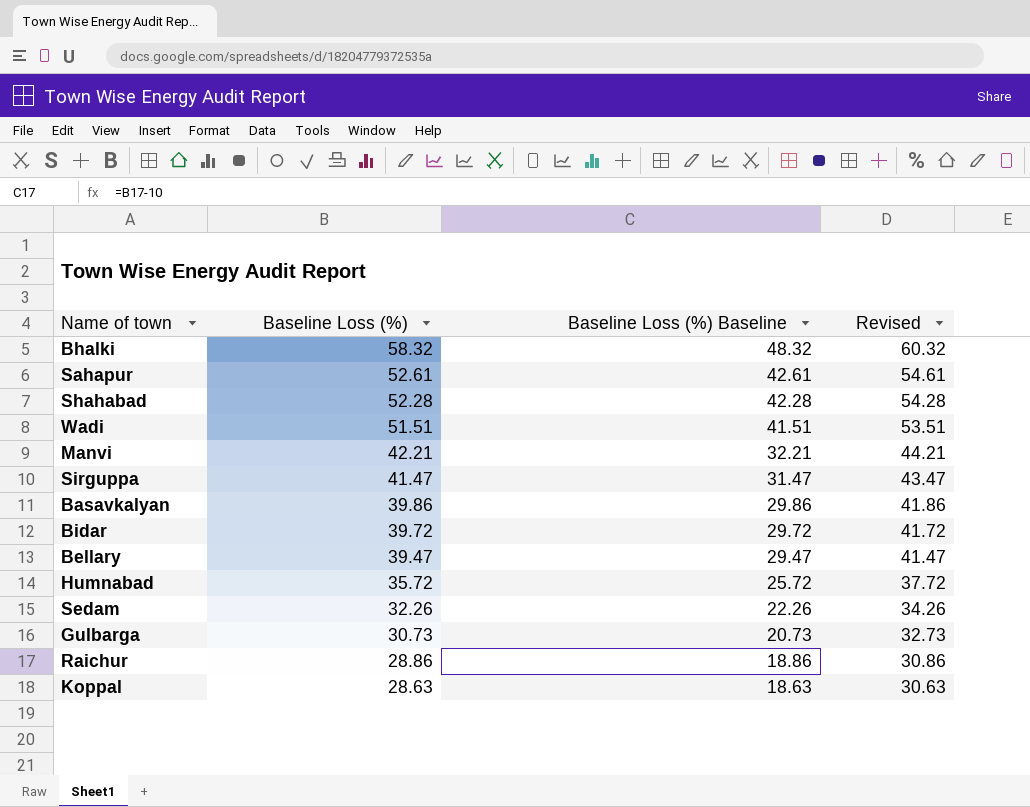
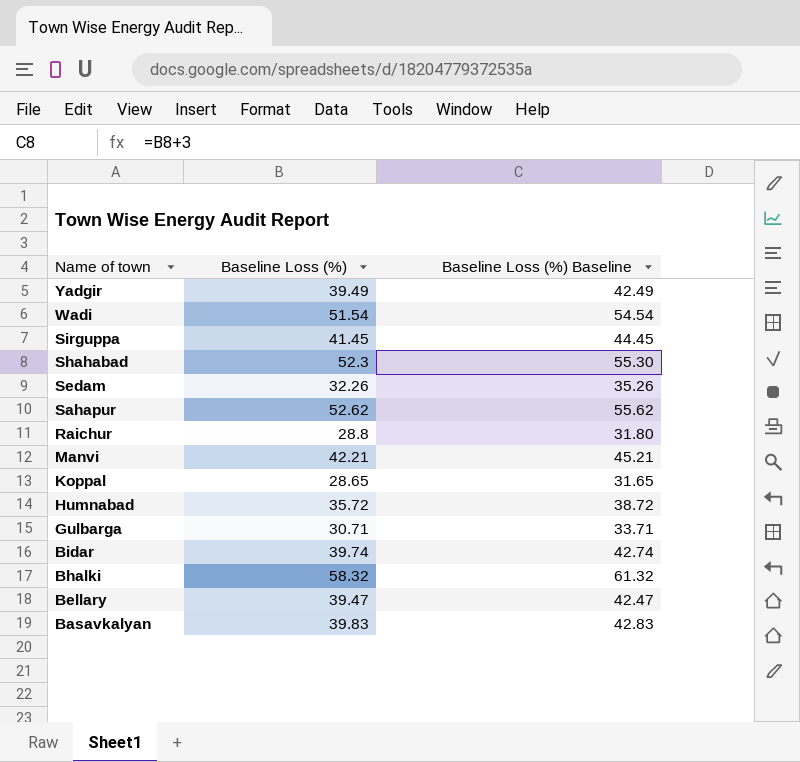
row order: Baseline Loss (%) descending -> Name of town descending
column Revised | formula: [Baseline Loss (%)] + 2 -> none
column Baseline Loss (%) Baseline | formula: [Baseline Loss (%)] - 10 -> [Baseline Loss (%)] + 3
row Yadgir: none -> 39.49 | 42.49
Wadi | Baseline Loss (%): 51.51 -> 51.54
Sirguppa | Baseline Loss (%): 41.47 -> 41.45
Shahabad | Baseline Loss (%): 52.28 -> 52.3
Sahapur | Baseline Loss (%): 52.61 -> 52.62
Raichur | Baseline Loss (%): 28.86 -> 28.8
Koppal | Baseline Loss (%): 28.63 -> 28.65
Gulbarga | Baseline Loss (%): 30.73 -> 30.71
Bidar | Baseline Loss (%): 39.72 -> 39.74
Basavkalyan | Baseline Loss (%): 39.86 -> 39.83

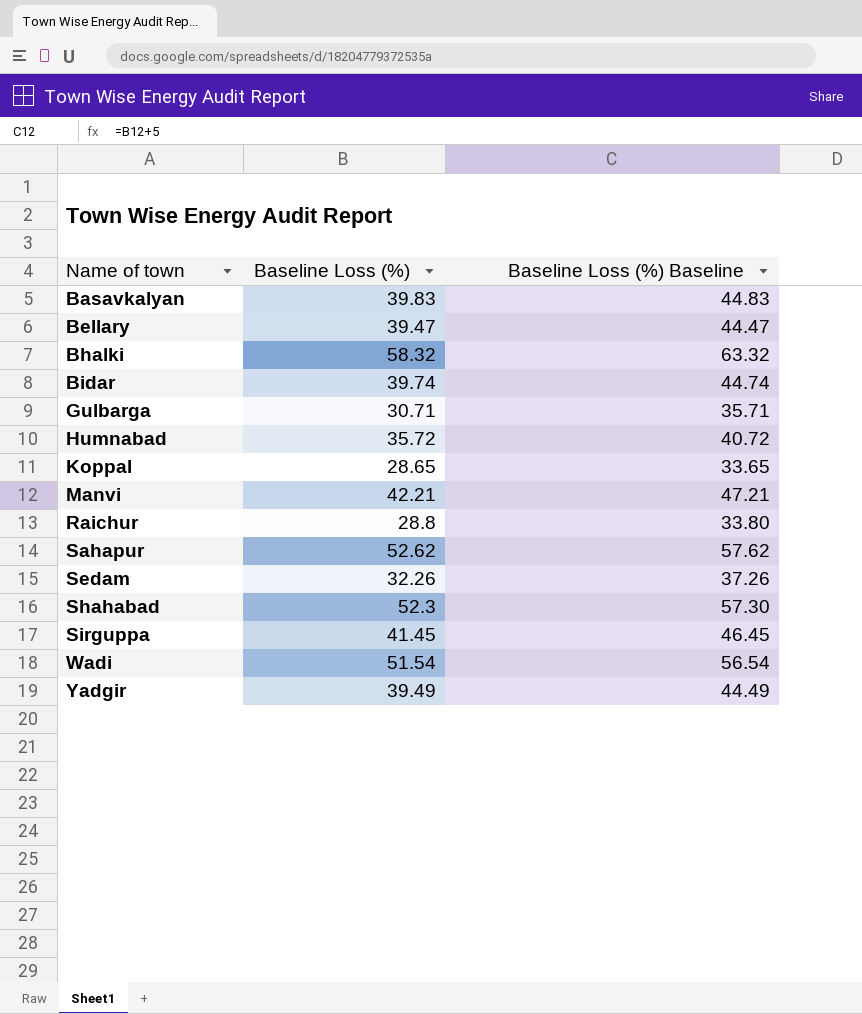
row order: Name of town descending -> Name of town ascending
column Baseline Loss (%) Baseline | formula: [Baseline Loss (%)] + 3 -> [Baseline Loss (%)] + 5

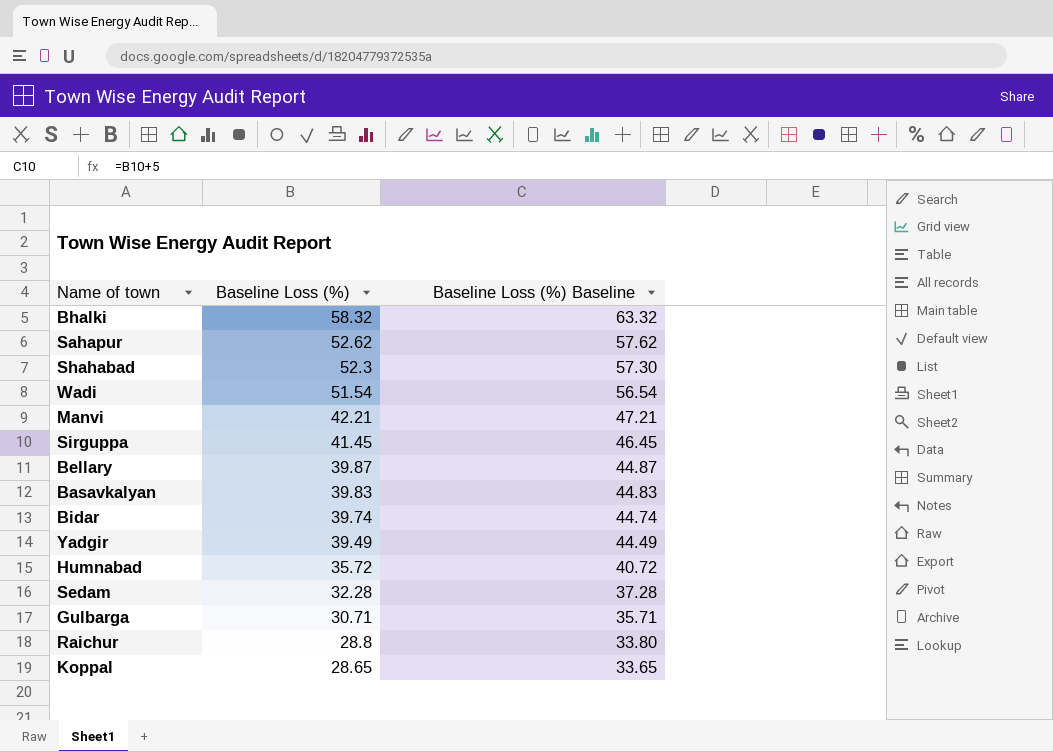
row order: Name of town ascending -> Baseline Loss (%) descending
Bellary | Baseline Loss (%): 39.47 -> 39.87
Bellary | Baseline Loss (%) Baseline: 44.47 -> 44.87
Sedam | Baseline Loss (%): 32.26 -> 32.28
Sedam | Baseline Loss (%) Baseline: 37.26 -> 37.28

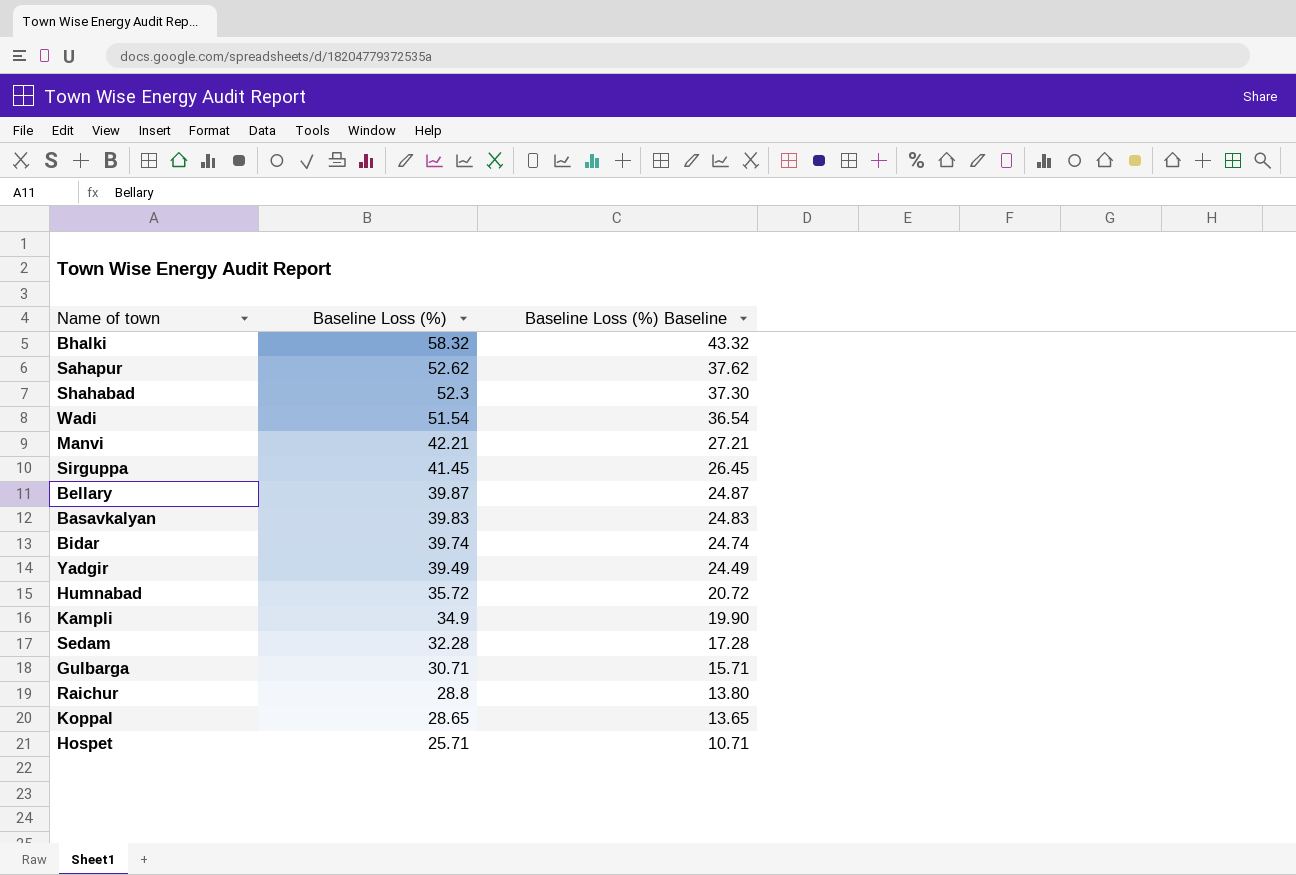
column Baseline Loss (%) Baseline | formula: [Baseline Loss (%)] + 5 -> [Baseline Loss (%)] - 15
row Kampli: none -> 34.9 | 19.90
row Hospet: none -> 25.71 | 10.71

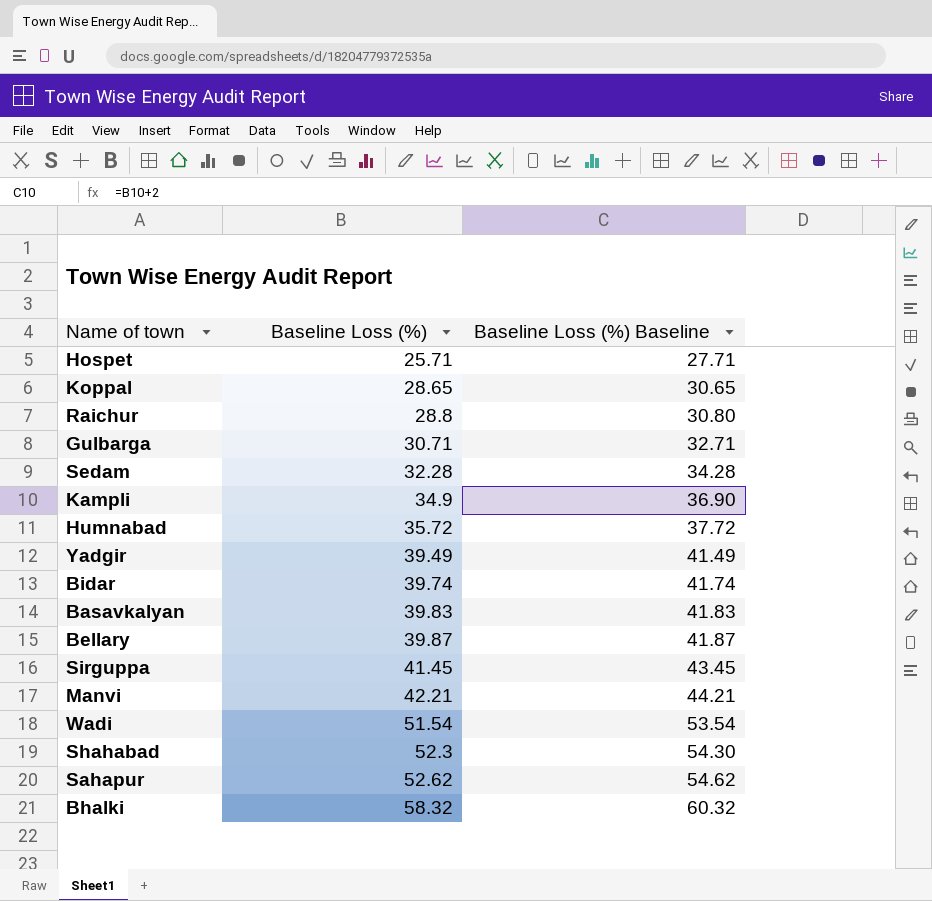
row order: Baseline Loss (%) descending -> Baseline Loss (%) ascending
column Baseline Loss (%) Baseline | formula: [Baseline Loss (%)] - 15 -> [Baseline Loss (%)] + 2

